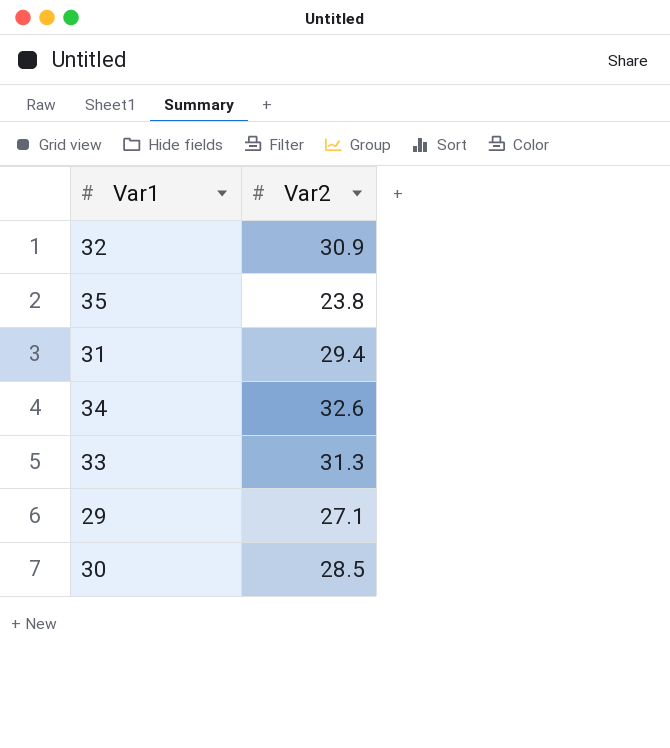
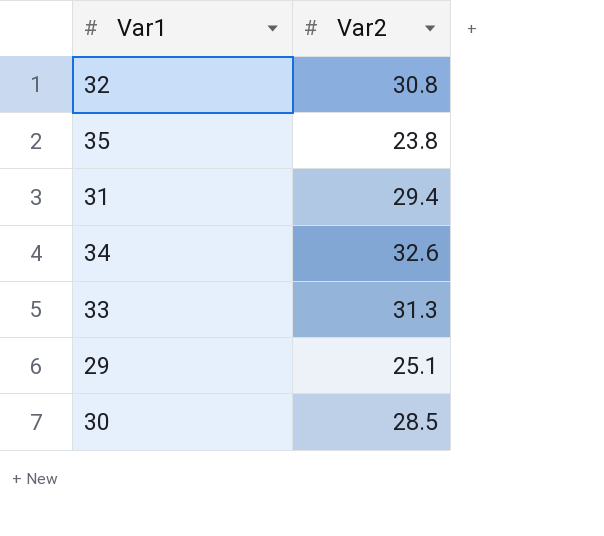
32 | Var2: 30.9 -> 30.8
29 | Var2: 27.1 -> 25.1

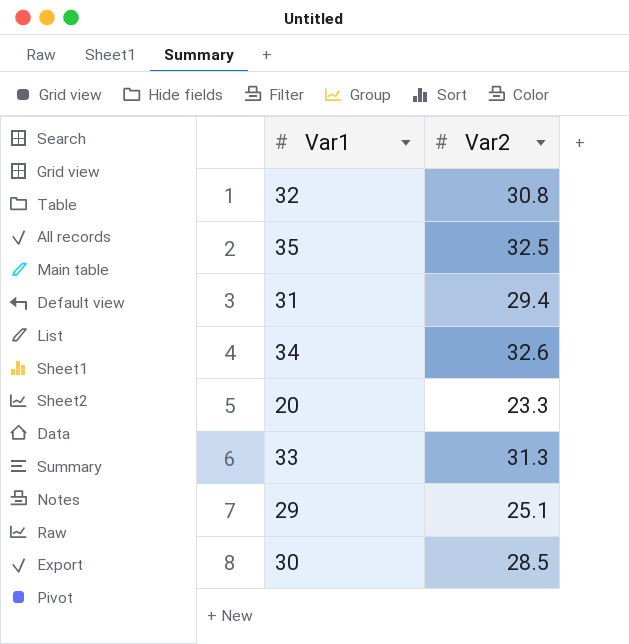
35 | Var2: 23.8 -> 32.5
row 20: none -> 23.3

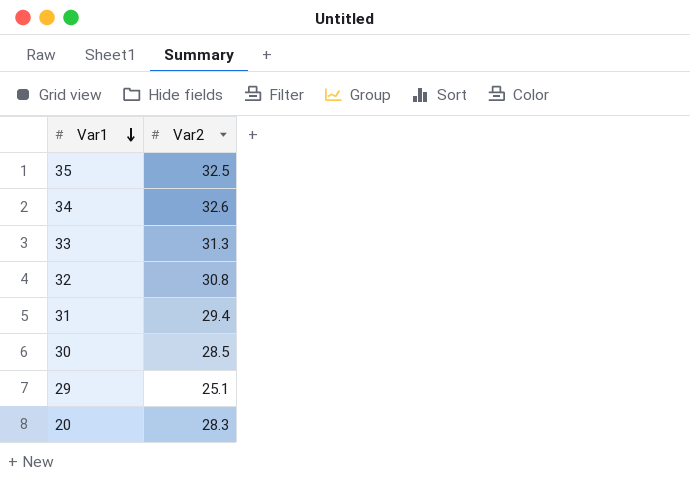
row order: none -> Var1 descending
20 | Var2: 23.3 -> 28.3

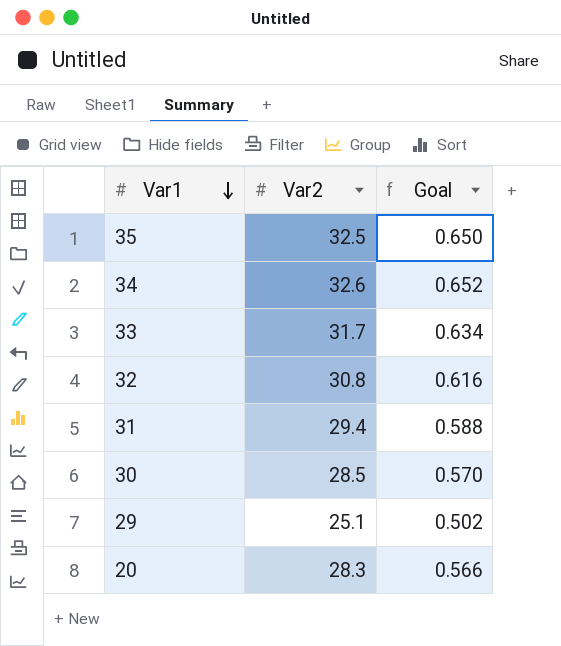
column Goal | formula: none -> [Var2] * 0.02
33 | Var2: 31.3 -> 31.7

